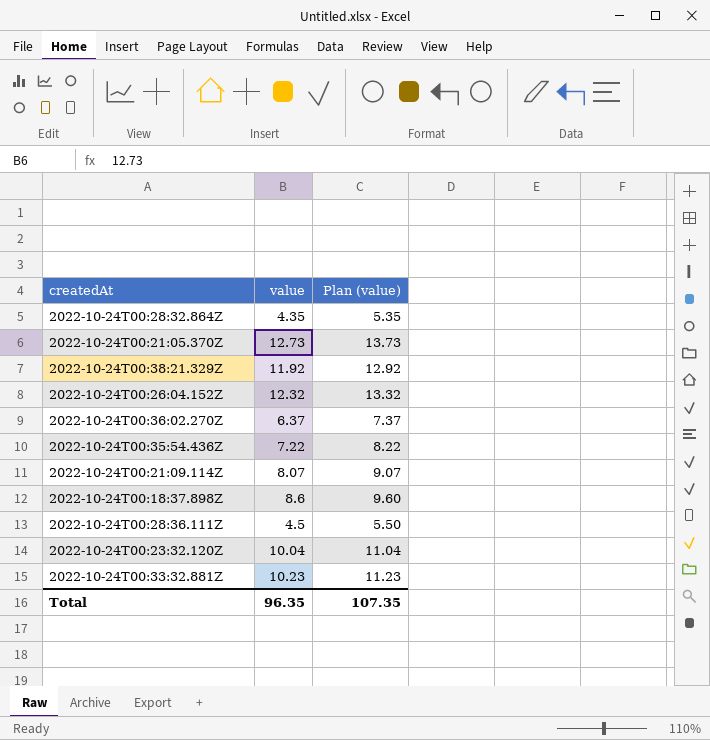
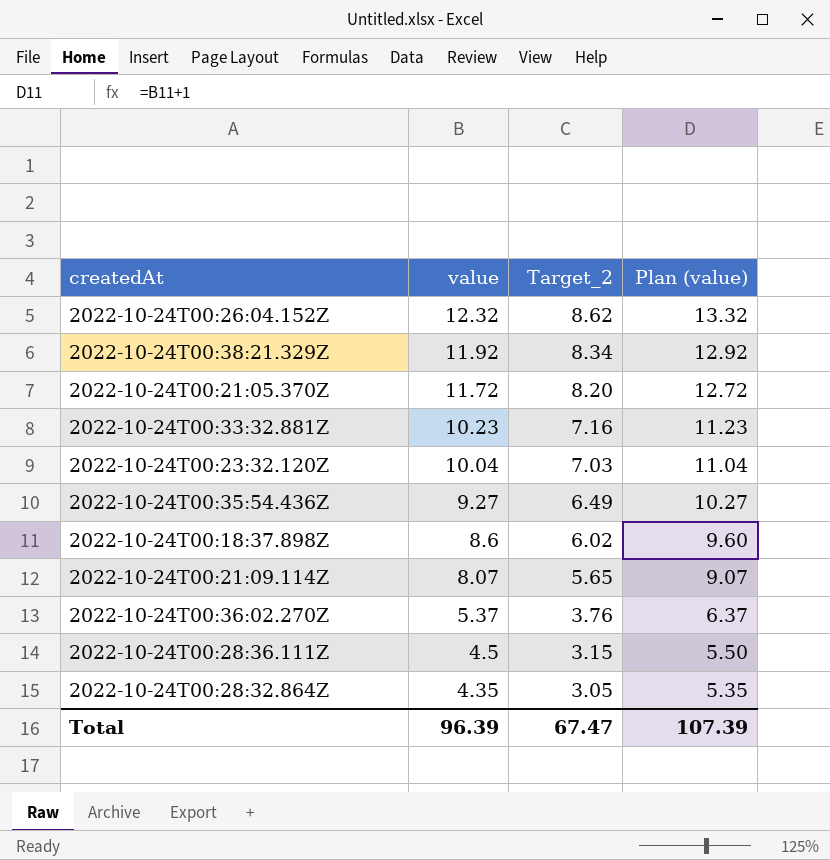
row order: none -> value descending
column Target_2 | formula: none -> [value] * 0.7
2022-10-24T00:21:05.370Z | value: 12.73 -> 11.72
2022-10-24T00:21:05.370Z | Plan (value): 13.73 -> 12.72
2022-10-24T00:35:54.436Z | value: 7.22 -> 9.27
2022-10-24T00:35:54.436Z | Plan (value): 8.22 -> 10.27
2022-10-24T00:36:02.270Z | value: 6.37 -> 5.37
2022-10-24T00:36:02.270Z | Plan (value): 7.37 -> 6.37
Total | value: 96.35 -> 96.39
Total | Plan (value): 107.35 -> 107.39

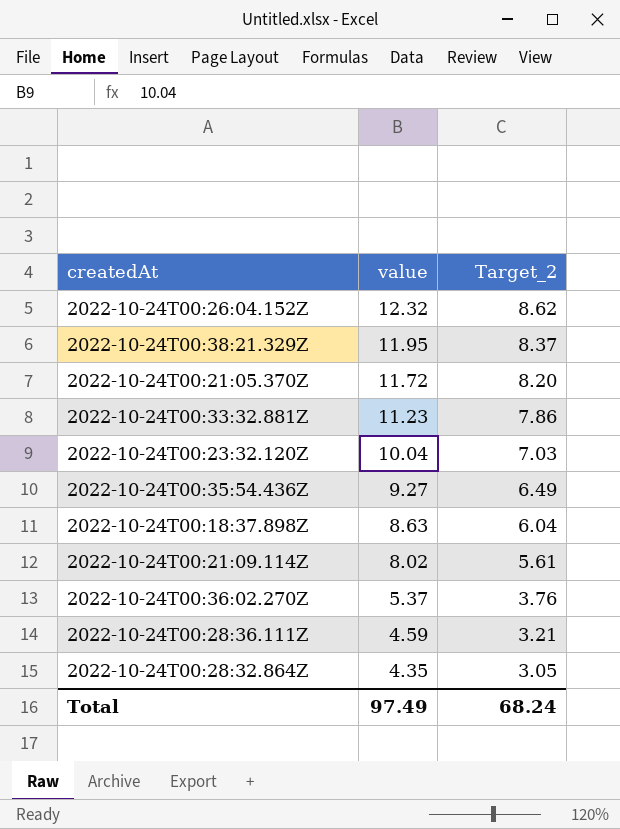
column Plan (value) | formula: [value] + 1 -> none
2022-10-24T00:38:21.329Z | value: 11.92 -> 11.95
2022-10-24T00:38:21.329Z | Target_2: 8.34 -> 8.37
2022-10-24T00:33:32.881Z | value: 10.23 -> 11.23
2022-10-24T00:33:32.881Z | Target_2: 7.16 -> 7.86
2022-10-24T00:18:37.898Z | value: 8.6 -> 8.63
2022-10-24T00:18:37.898Z | Target_2: 6.02 -> 6.04
2022-10-24T00:21:09.114Z | value: 8.07 -> 8.02
2022-10-24T00:21:09.114Z | Target_2: 5.65 -> 5.61
2022-10-24T00:28:36.111Z | value: 4.5 -> 4.59
2022-10-24T00:28:36.111Z | Target_2: 3.15 -> 3.21
Total | value: 96.39 -> 97.49
Total | Target_2: 67.47 -> 68.24

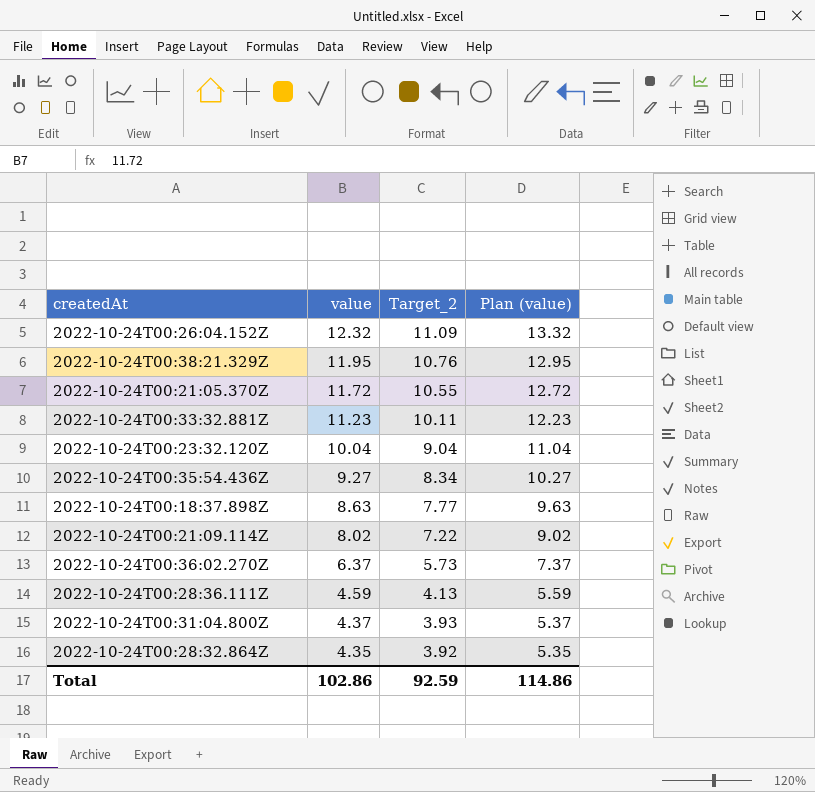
column Target_2 | formula: [value] * 0.7 -> [value] * 0.9
column Plan (value) | formula: none -> [value] + 1
2022-10-24T00:36:02.270Z | value: 5.37 -> 6.37
row 2022-10-24T00:31:04.800Z: none -> 4.37 | 3.93 | 5.37
Total | value: 97.49 -> 102.86
Total | Target_2: 68.24 -> 92.59

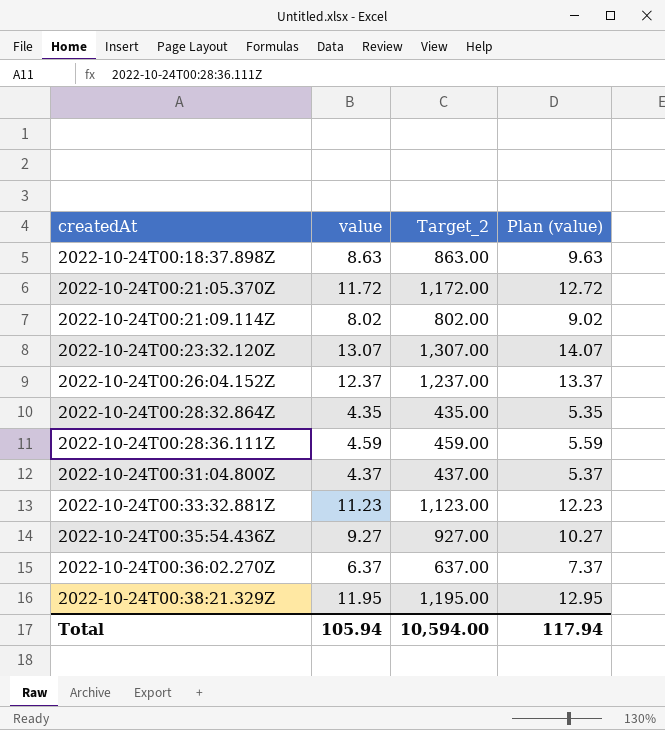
row order: value descending -> createdAt ascending
column Target_2 | formula: [value] * 0.9 -> [value] * 100
2022-10-24T00:23:32.120Z | value: 10.04 -> 13.07
2022-10-24T00:23:32.120Z | Plan (value): 11.04 -> 14.07
2022-10-24T00:26:04.152Z | value: 12.32 -> 12.37
2022-10-24T00:26:04.152Z | Plan (value): 13.32 -> 13.37
Total | value: 102.86 -> 105.94
Total | Target_2: 92.59 -> 10,594.00
Total | Plan (value): 114.86 -> 117.94

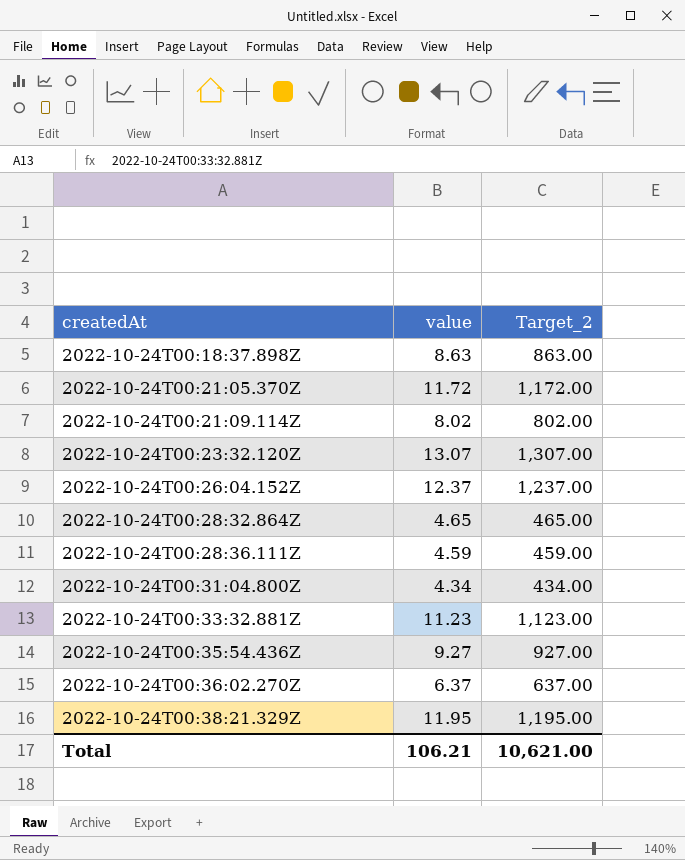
column Plan (value) | formula: [value] + 1 -> none
2022-10-24T00:28:32.864Z | value: 4.35 -> 4.65
2022-10-24T00:28:32.864Z | Target_2: 435.00 -> 465.00
2022-10-24T00:31:04.800Z | value: 4.37 -> 4.34
2022-10-24T00:31:04.800Z | Target_2: 437.00 -> 434.00
Total | value: 105.94 -> 106.21
Total | Target_2: 10,594.00 -> 10,621.00

